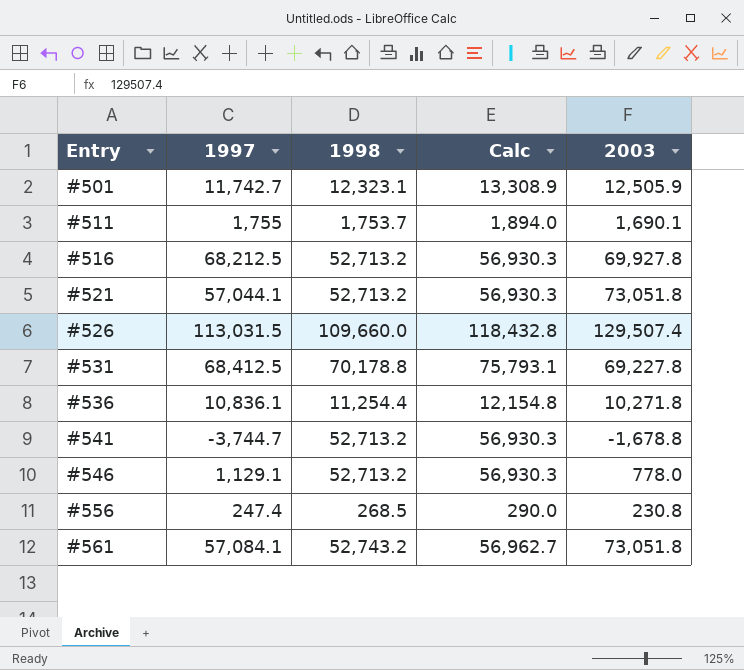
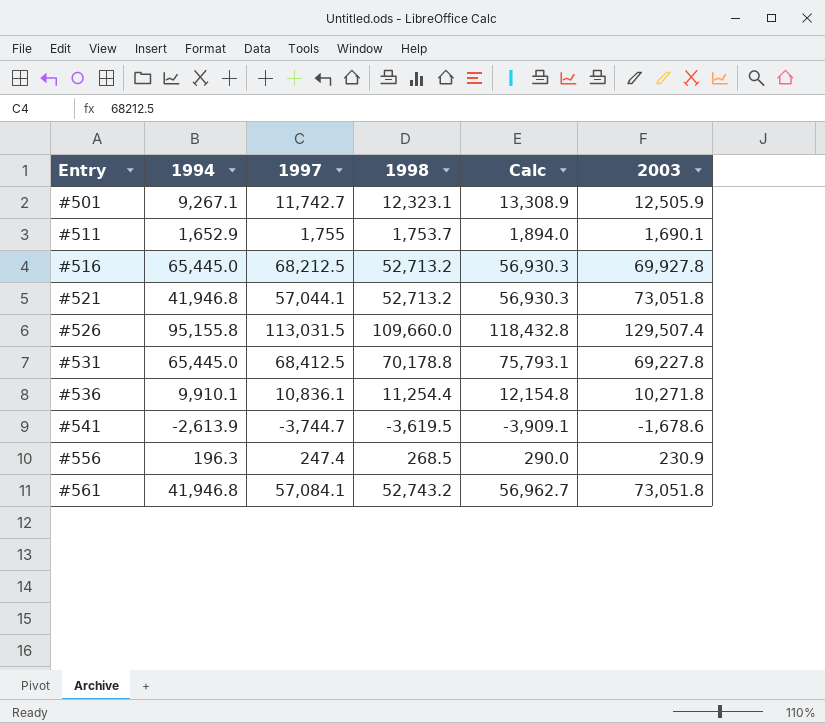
column 1994 | position: none -> 2
row #546: 1,129.1 | 52,713.2 | 56,930.3 | 778.0 -> none
#541 | 1998: 52,713.2 -> -3,619.5
#541 | Calc: 56,930.3 -> -3,909.1
#541 | 2003: -1,678.8 -> -1,678.6
#556 | 2003: 230.8 -> 230.9

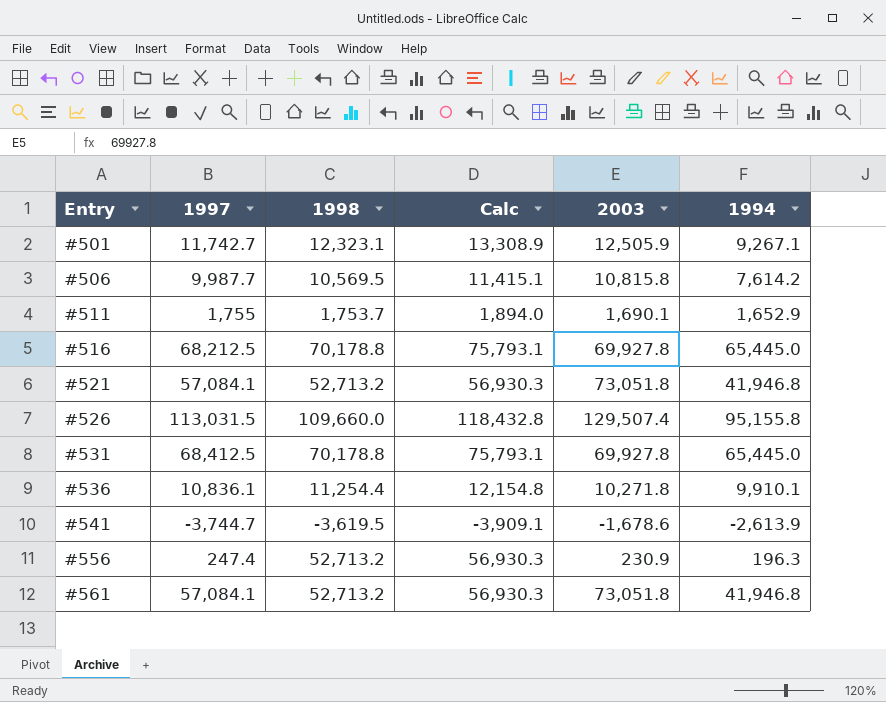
column 1994 | position: 2 -> 6
row #506: none -> 9,987.7 | 10,569.5 | 11,415.1 | 10,815.8 | 7,614.2
#516 | 1998: 52,713.2 -> 70,178.8
#516 | Calc: 56,930.3 -> 75,793.1
#521 | 1997: 57,044.1 -> 57,084.1
#531 | 2003: 69,227.8 -> 69,927.8
#556 | 1998: 268.5 -> 52,713.2
#556 | Calc: 290.0 -> 56,930.3
#561 | 1998: 52,743.2 -> 52,713.2
#561 | Calc: 56,962.7 -> 56,930.3

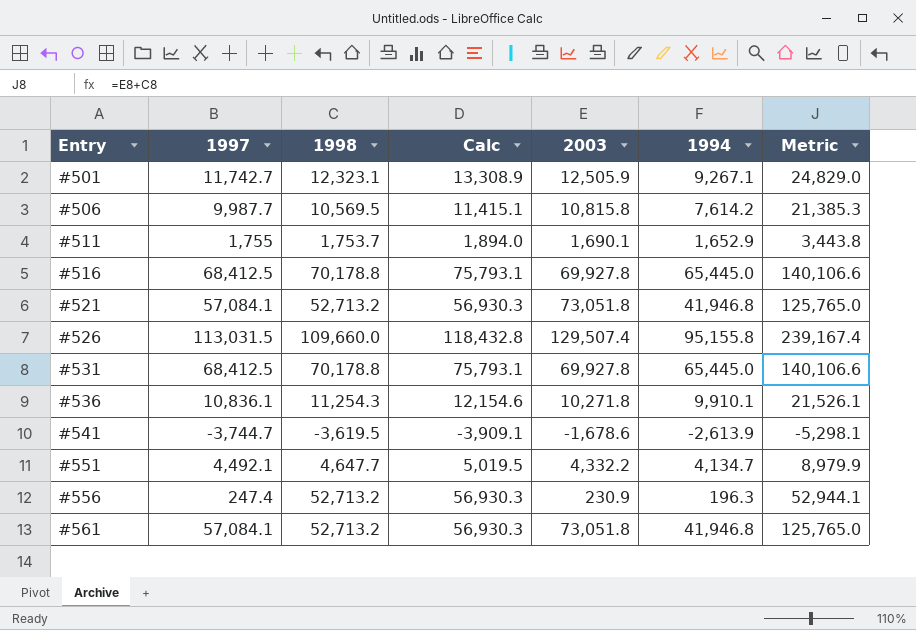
column Metric | formula: none -> [1998] + [2003]
#516 | 1997: 68,212.5 -> 68,412.5
#536 | 1998: 11,254.4 -> 11,254.3
#536 | Calc: 12,154.8 -> 12,154.6
row #551: none -> 4,492.1 | 4,647.7 | 5,019.5 | 4,332.2 | 4,134.7 | 8,979.9

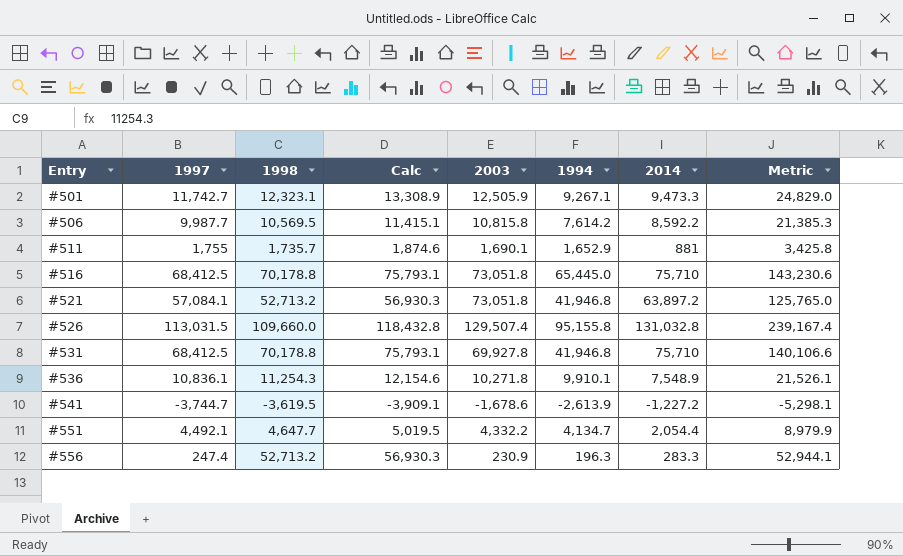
column 2014 | position: none -> 7
row #561: 57,084.1 | 52,713.2 | 56,930.3 | 73,051.8 | 41,946.8 | 125,765.0 -> none
#511 | 1998: 1,753.7 -> 1,735.7
#511 | Calc: 1,894.0 -> 1,874.6
#511 | Metric: 3,443.8 -> 3,425.8
#516 | 2003: 69,927.8 -> 73,051.8
#516 | Metric: 140,106.6 -> 143,230.6
#531 | 1994: 65,445.0 -> 41,946.8

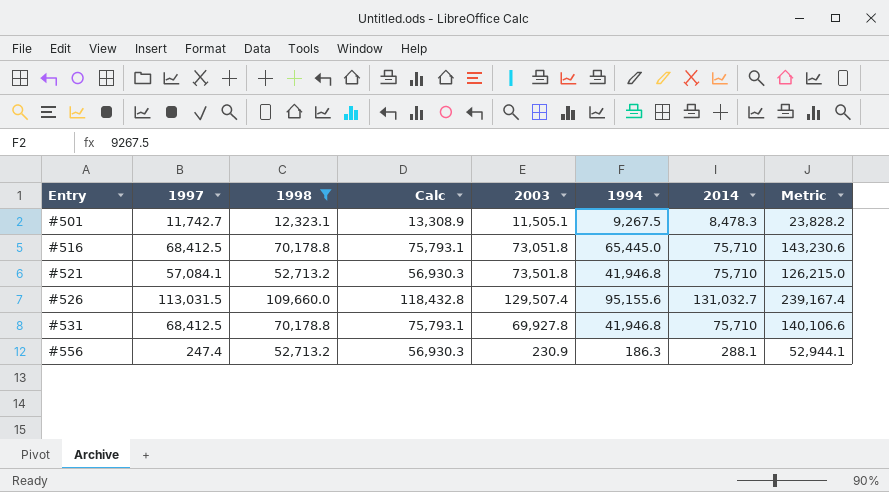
filter: none -> 1998 >= 12,323.1
#501 | 2003: 12,505.9 -> 11,505.1
#501 | 1994: 9,267.1 -> 9,267.5
#501 | 2014: 9,473.3 -> 8,478.3
#501 | Metric: 24,829.0 -> 23,828.2
#521 | 2003: 73,051.8 -> 73,501.8
#521 | 2014: 63,897.2 -> 75,710
#521 | Metric: 125,765.0 -> 126,215.0
#526 | 1994: 95,155.8 -> 95,155.6
#526 | 2014: 131,032.8 -> 131,032.7
#556 | 1994: 196.3 -> 186.3
#556 | 2014: 283.3 -> 288.1

